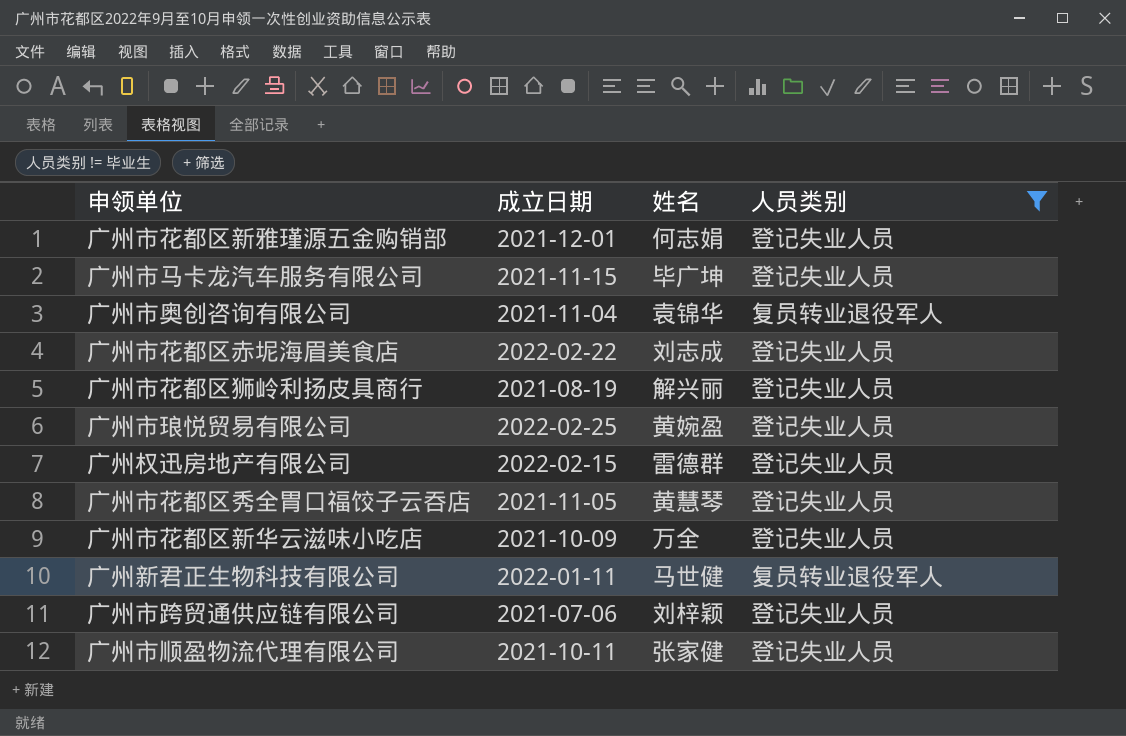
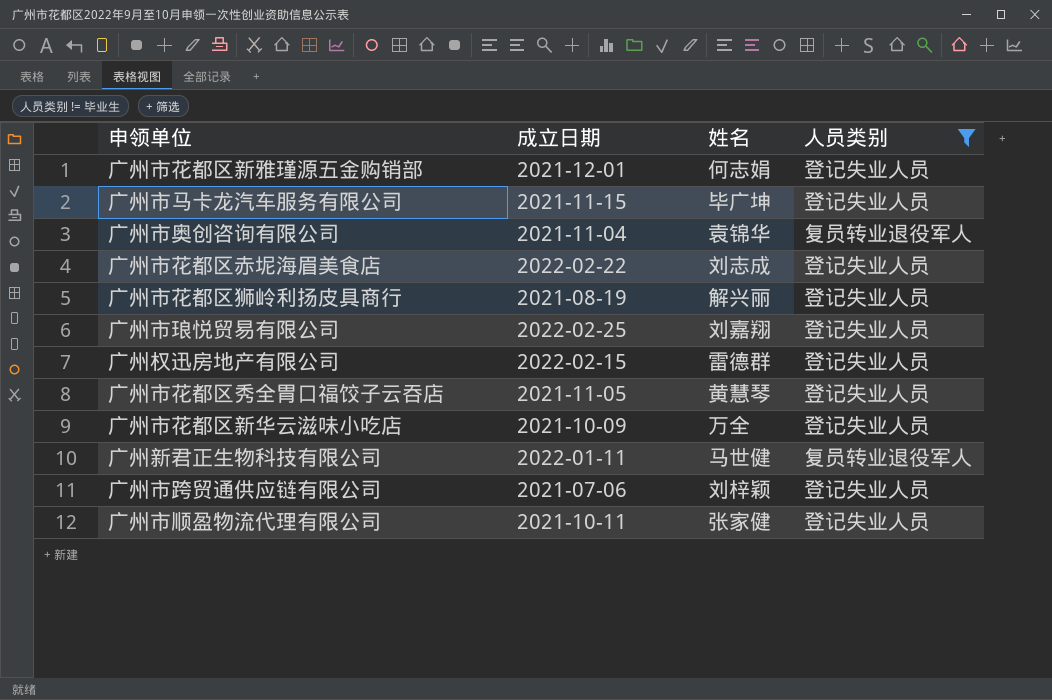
广州市琅悦贸易有限公司 | 姓名: 黄婉盈 -> 刘嘉翔

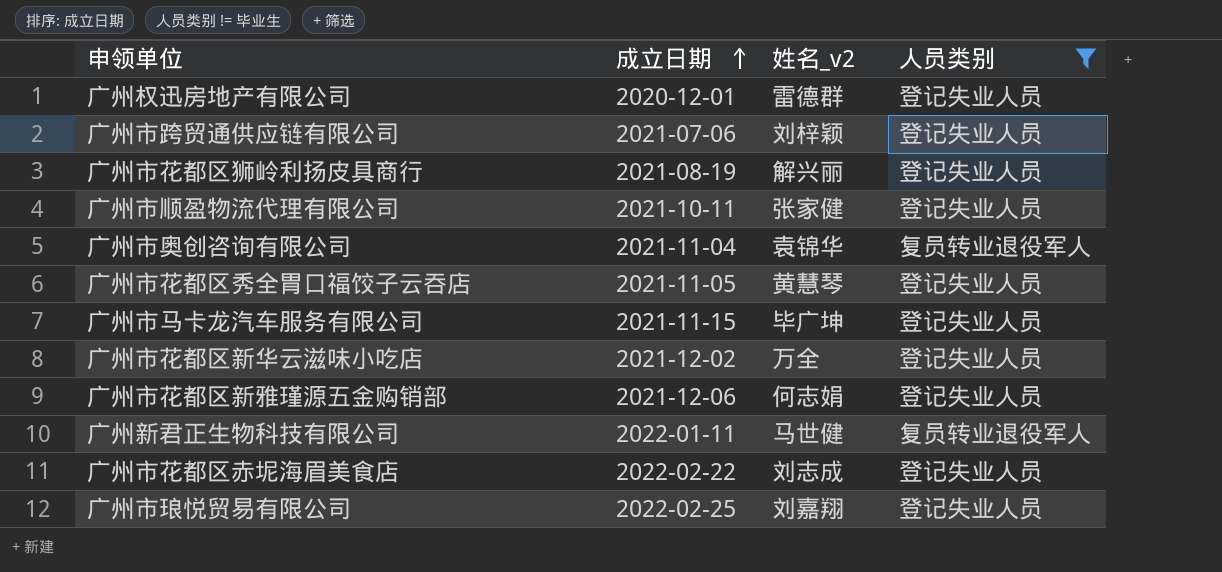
row order: none -> 成立日期 ascending
column name: 姓名 -> 姓名_v2
广州权迅房地产有限公司 | 成立日期: 2022-02-15 -> 2020-12-01
广州市花都区新华云滋味小吃店 | 成立日期: 2021-10-09 -> 2021-12-02
广州市花都区新雅瑾源五金购销部 | 成立日期: 2021-12-01 -> 2021-12-06

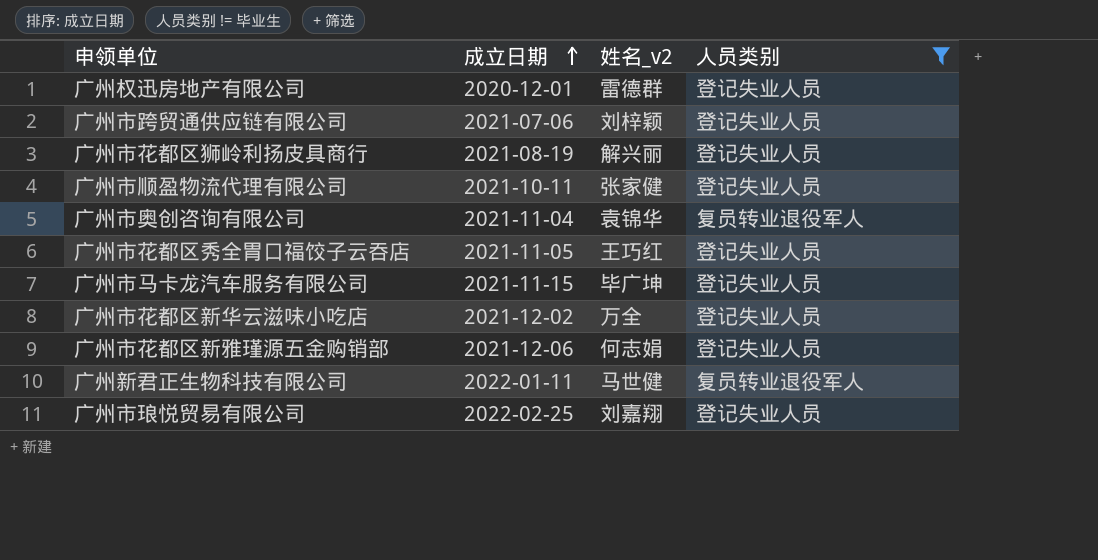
row 广州市花都区赤坭海眉美食店: 2022-02-22 | 刘志成 | 登记失业人员 -> none
广州市花都区秀全胃口福饺子云吞店 | 姓名_v2: 黄慧琴 -> 王巧红

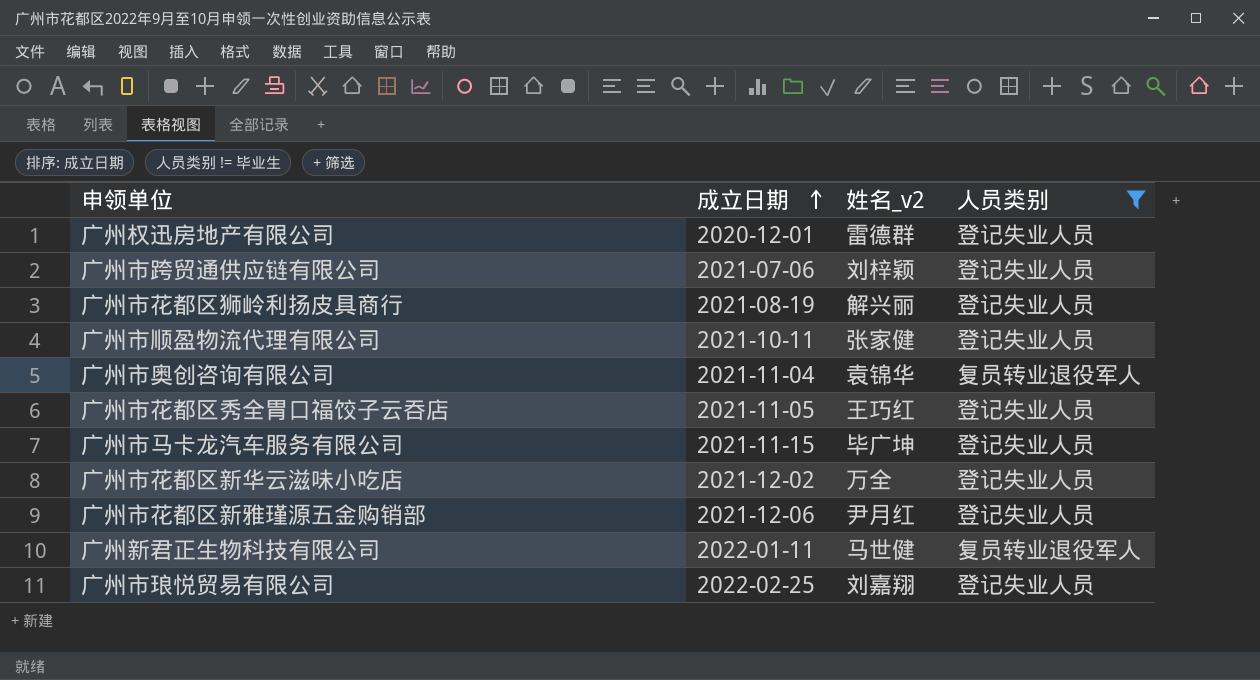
广州市花都区新雅瑾源五金购销部 | 姓名_v2: 何志娟 -> 尹月红

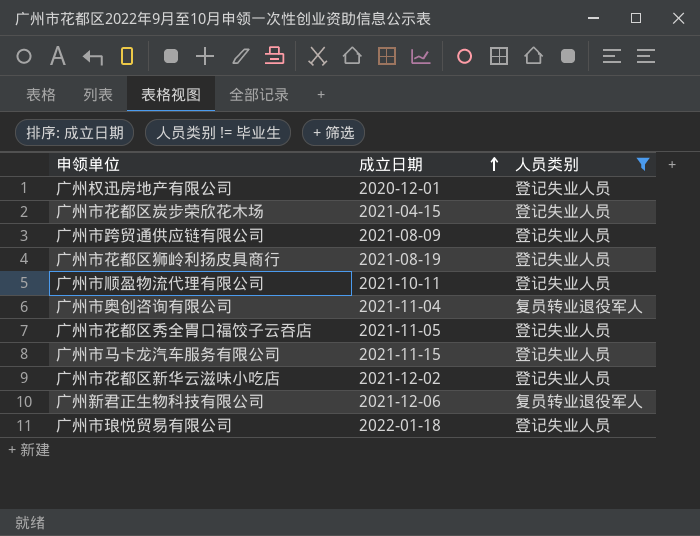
column 姓名_v2 | position: 3 -> none
row 广州市花都区新雅瑾源五金购销部: 2021-12-06 | 尹月红 | 登记失业人员 -> none
row 广州市花都区炭步荣欣花木场: none -> 2021-04-15 | 登记失业人员
广州市跨贸通供应链有限公司 | 成立日期: 2021-07-06 -> 2021-08-09
广州新君正生物科技有限公司 | 成立日期: 2022-01-11 -> 2021-12-06
广州市琅悦贸易有限公司 | 成立日期: 2022-02-25 -> 2022-01-18

